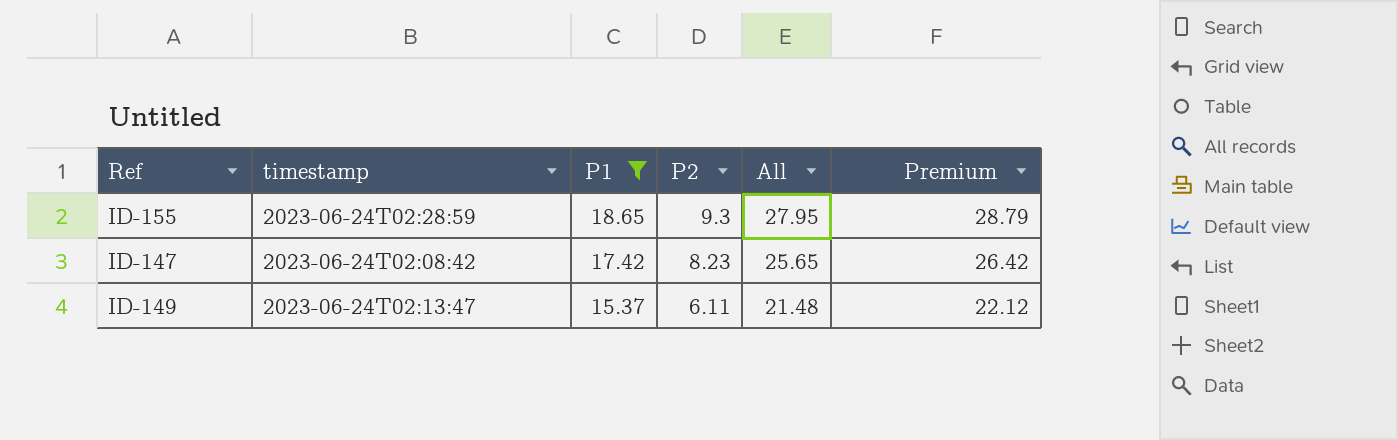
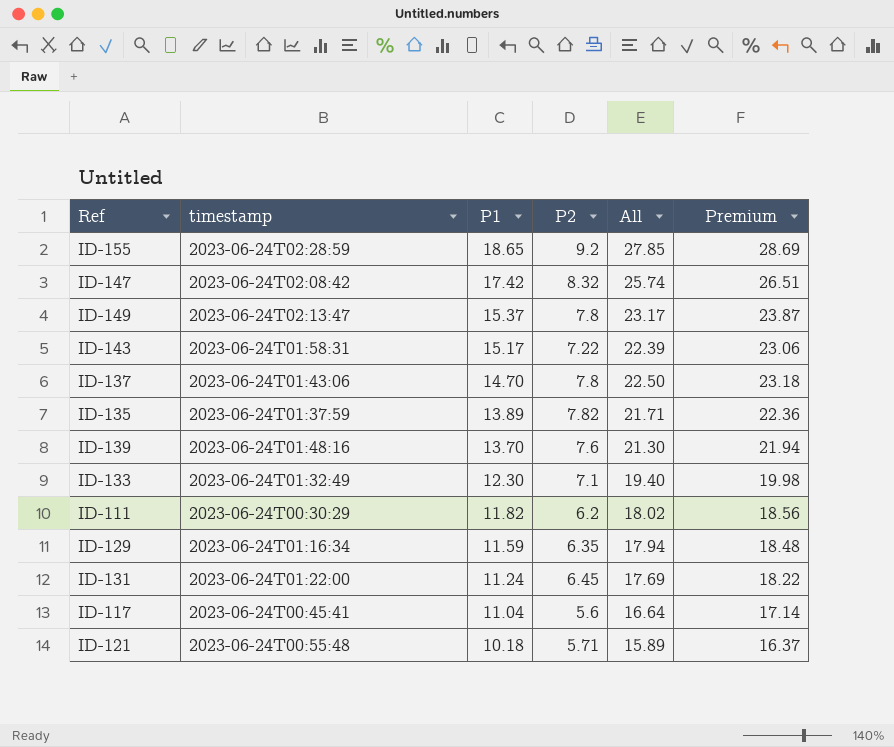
filter: P1 >= 15.37 -> none
ID-155 | P2: 9.3 -> 9.2
ID-155 | All: 27.95 -> 27.85
ID-155 | Premium: 28.79 -> 28.69
ID-147 | P2: 8.23 -> 8.32
ID-147 | All: 25.65 -> 25.74
ID-147 | Premium: 26.42 -> 26.51
ID-149 | P2: 6.11 -> 7.8
ID-149 | All: 21.48 -> 23.17
ID-149 | Premium: 22.12 -> 23.87

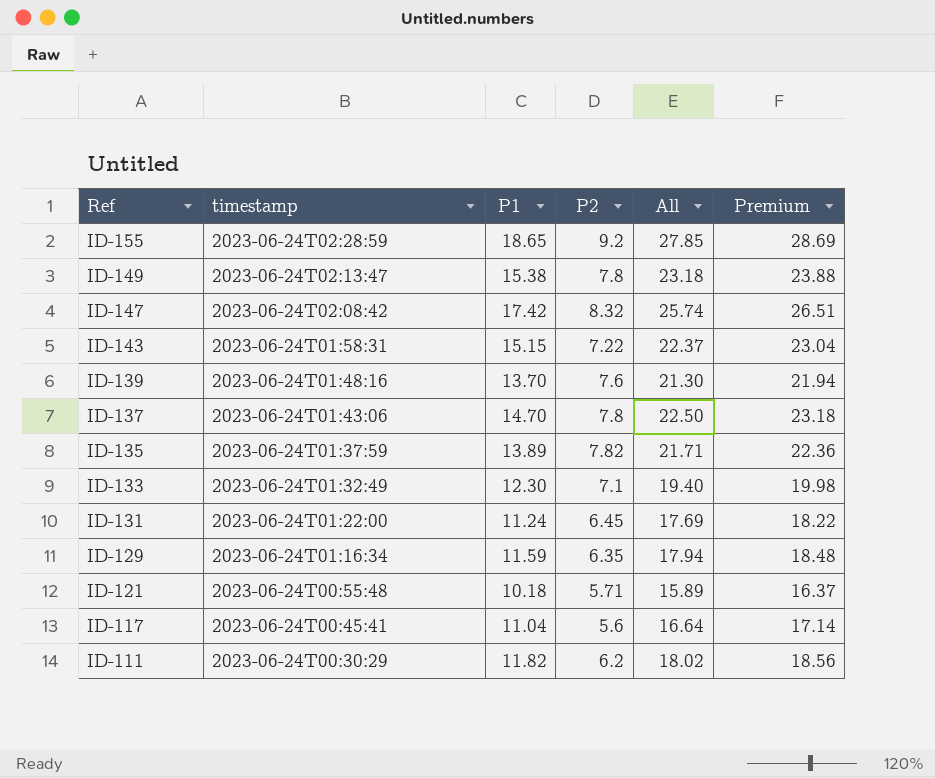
row order: P1 descending -> Ref descending
ID-149 | P1: 15.37 -> 15.38
ID-149 | All: 23.17 -> 23.18
ID-149 | Premium: 23.87 -> 23.88
ID-143 | P1: 15.17 -> 15.15
ID-143 | All: 22.39 -> 22.37
ID-143 | Premium: 23.06 -> 23.04

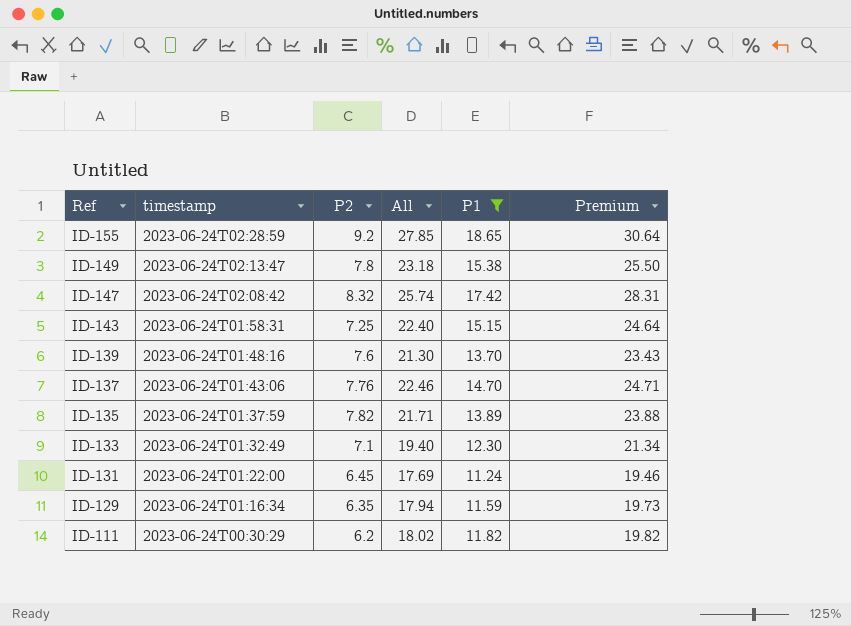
filter: none -> P1 >= 11.24
column P1 | position: 3 -> 5
column Premium | formula: [All] * 1.03 -> [All] * 1.1
ID-143 | P2: 7.22 -> 7.25
ID-143 | All: 22.37 -> 22.40
ID-137 | P2: 7.8 -> 7.76
ID-137 | All: 22.50 -> 22.46

